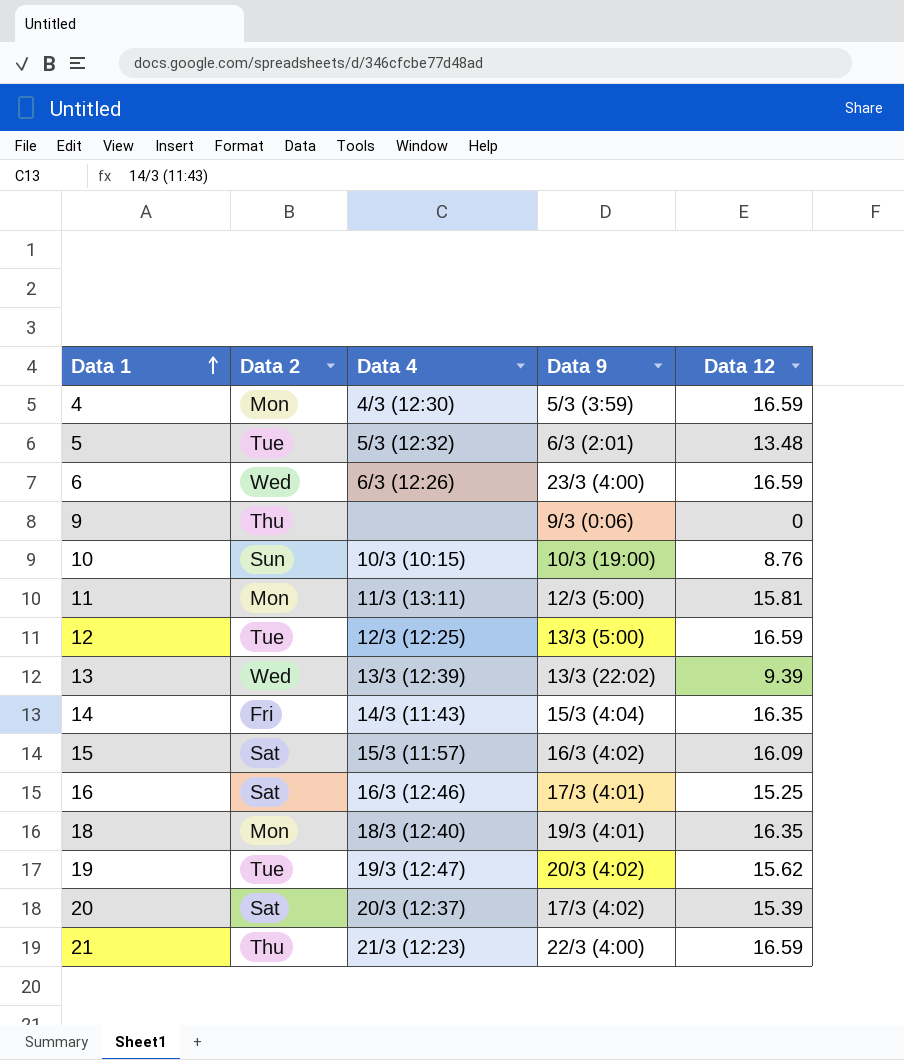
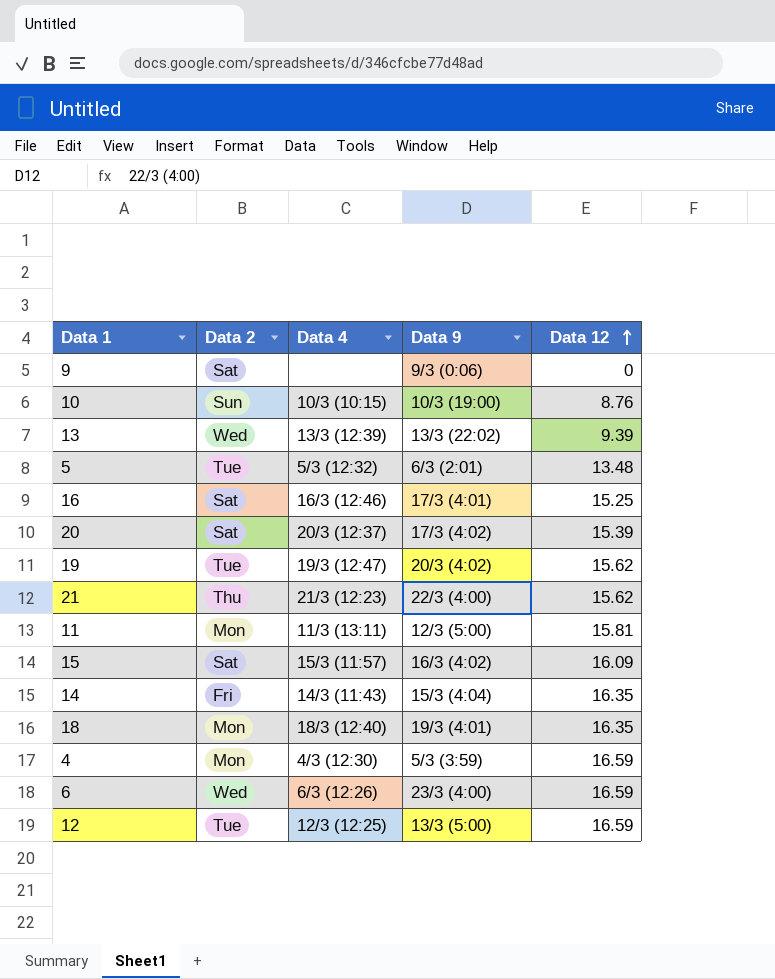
row order: Data 1 ascending -> Data 12 ascending
9 | Data 2: Thu -> Sat
21 | Data 12: 16.59 -> 15.62

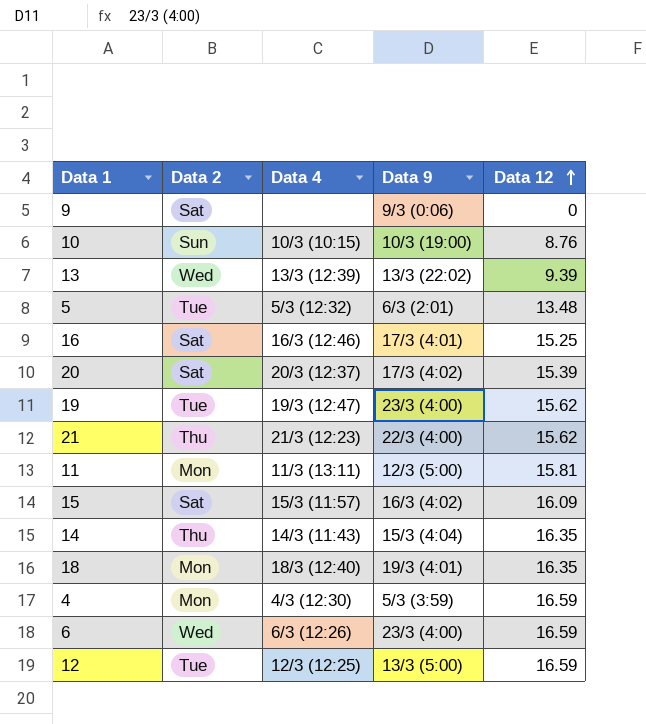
19 | Data 9: 20/3 (4:02) -> 23/3 (4:00)
14 | Data 2: Fri -> Thu

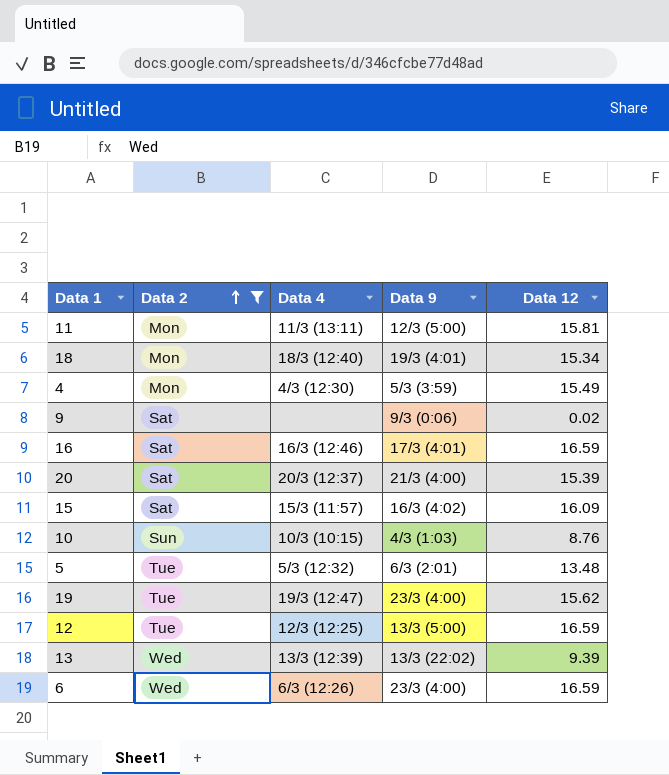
filter: none -> Data 2 != Thu
row order: Data 12 ascending -> Data 2 ascending
18 | Data 12: 16.35 -> 15.34
4 | Data 12: 16.59 -> 15.49
9 | Data 12: 0 -> 0.02
16 | Data 12: 15.25 -> 16.59
20 | Data 9: 17/3 (4:02) -> 21/3 (4:00)
10 | Data 9: 10/3 (19:00) -> 4/3 (1:03)

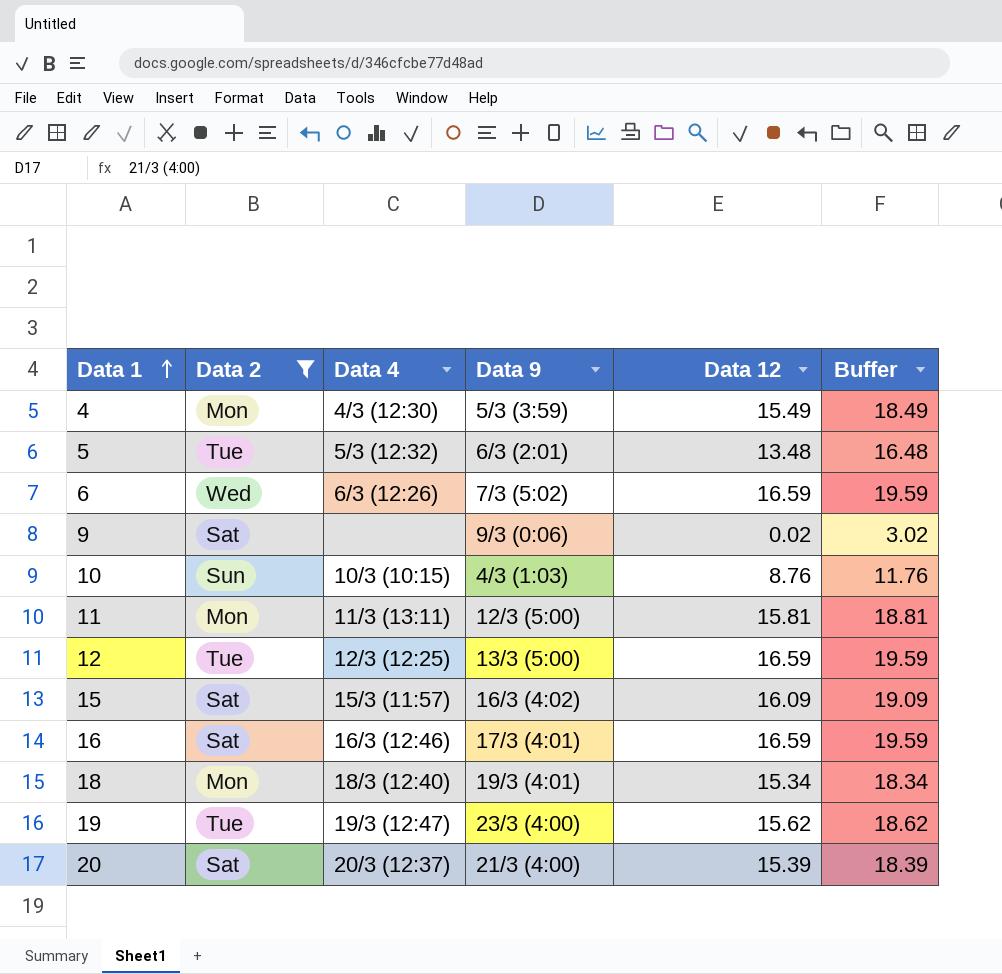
row order: Data 2 ascending -> Data 1 ascending
column Buffer | formula: none -> [Data 12] + 3
row 13: Wed | 13/3 (12:39) | 13/3 (22:02) | 9.39 -> none
6 | Data 9: 23/3 (4:00) -> 7/3 (5:02)

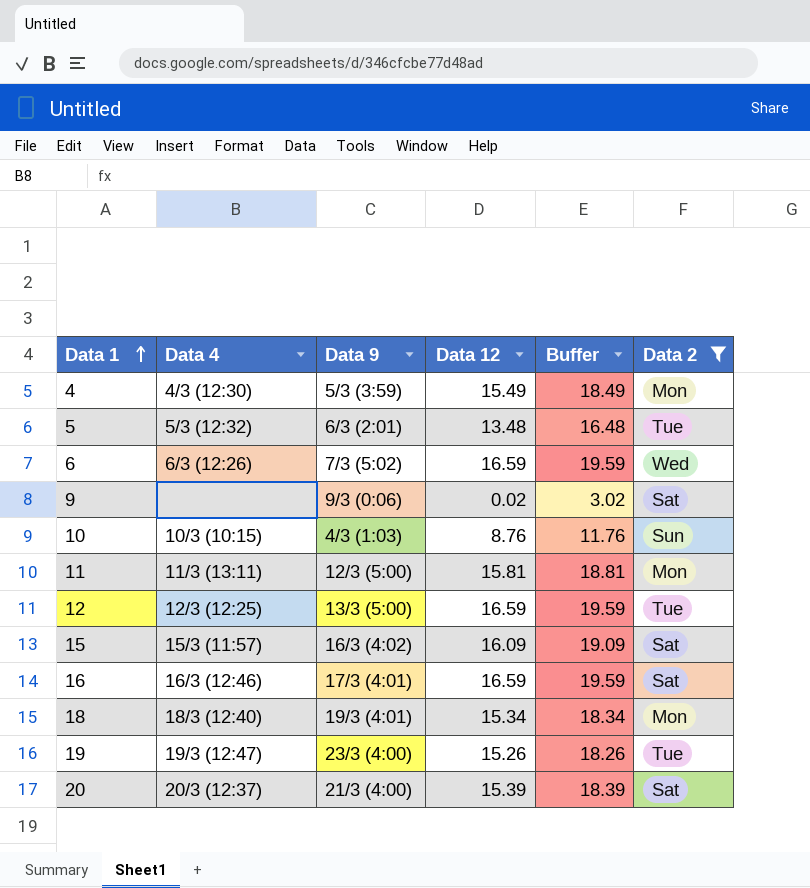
column Data 2 | position: 2 -> 6
19 | Data 12: 15.62 -> 15.26
19 | Buffer: 18.62 -> 18.26

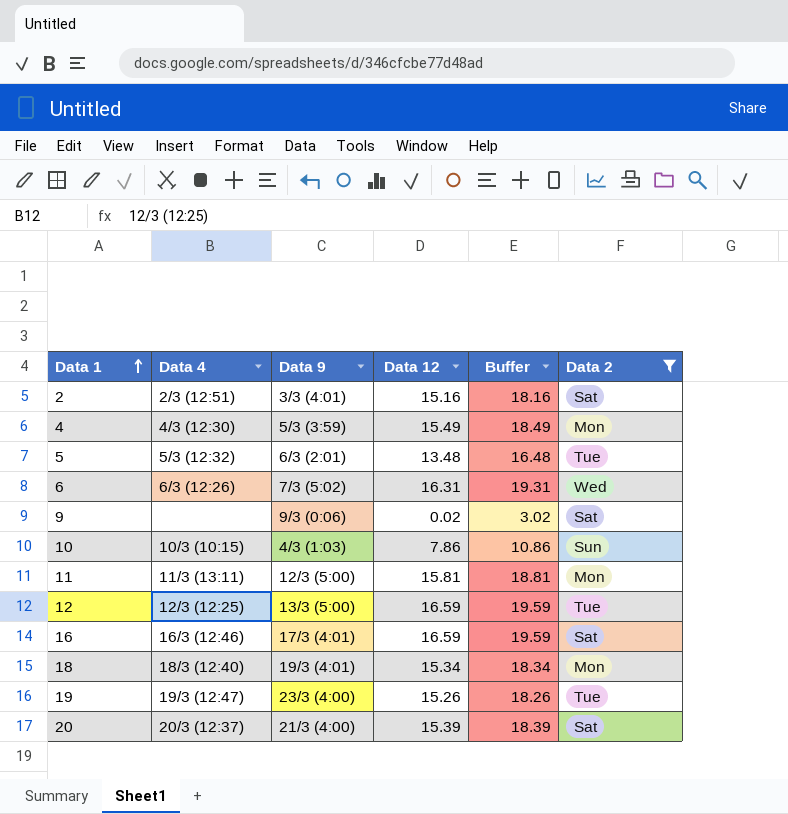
row 15: 15/3 (11:57) | 16/3 (4:02) | 16.09 | 19.09 | Sat -> none
row 2: none -> 2/3 (12:51) | 3/3 (4:01) | 15.16 | 18.16 | Sat
6 | Data 12: 16.59 -> 16.31
6 | Buffer: 19.59 -> 19.31
10 | Data 12: 8.76 -> 7.86
10 | Buffer: 11.76 -> 10.86

